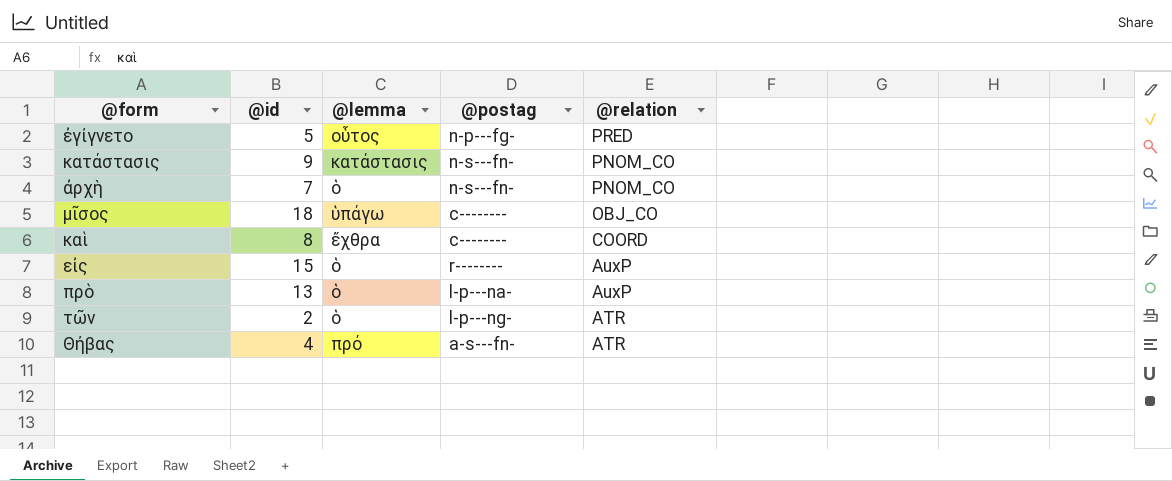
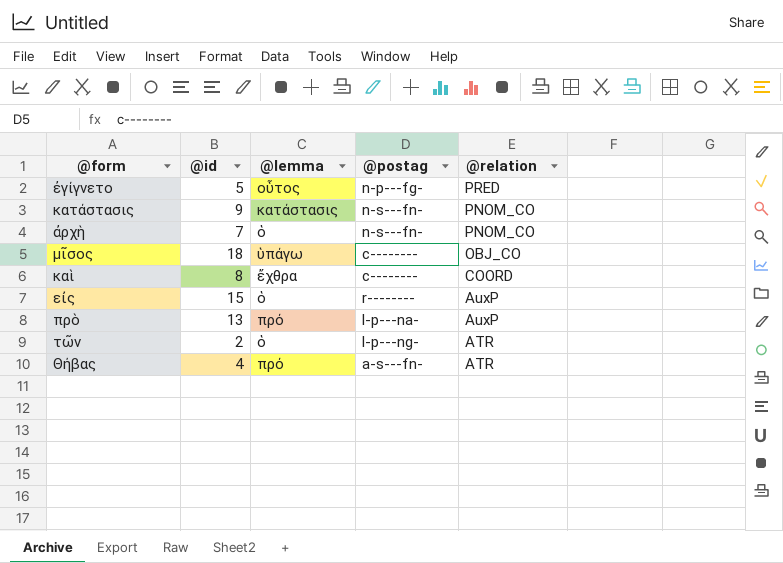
πρὸ | @lemma: ὁ -> πρό

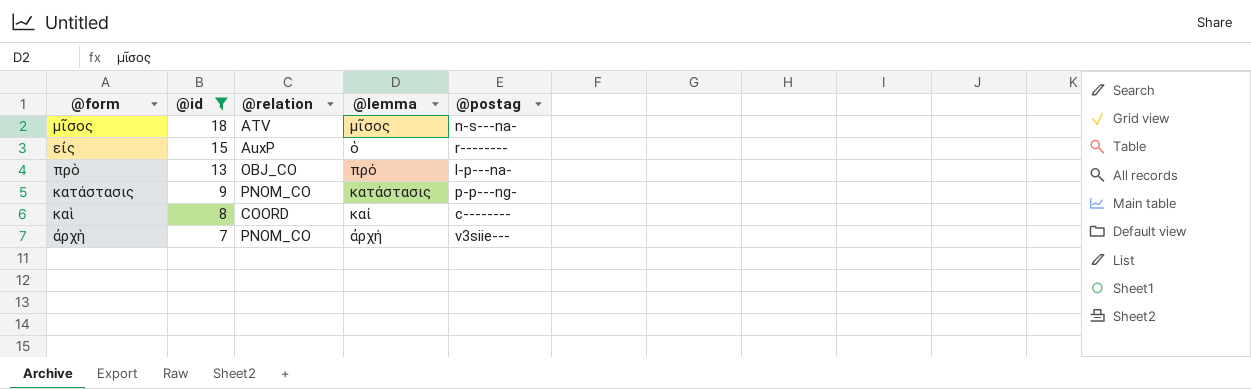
filter: none -> @id >= 7
row order: @relation descending -> @id descending
column @relation | position: 5 -> 3
μῖσος | @relation: OBJ_CO -> ATV
μῖσος | @lemma: ὑπάγω -> μῖσος
μῖσος | @postag: c-------- -> n-s---na-
πρὸ | @relation: AuxP -> OBJ_CO
κατάστασις | @postag: n-s---fn- -> p-p---ng-
καὶ | @lemma: ἔχθρα -> καί
ἀρχὴ | @lemma: ὁ -> ἀρχή
ἀρχὴ | @postag: n-s---fn- -> v3siie---

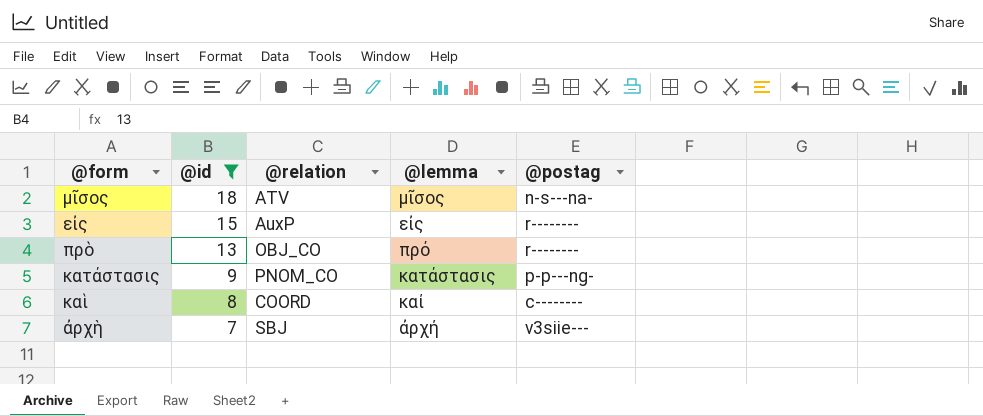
εἰς | @lemma: ὁ -> εἰς
πρὸ | @postag: l-p---na- -> r--------
ἀρχὴ | @relation: PNOM_CO -> SBJ

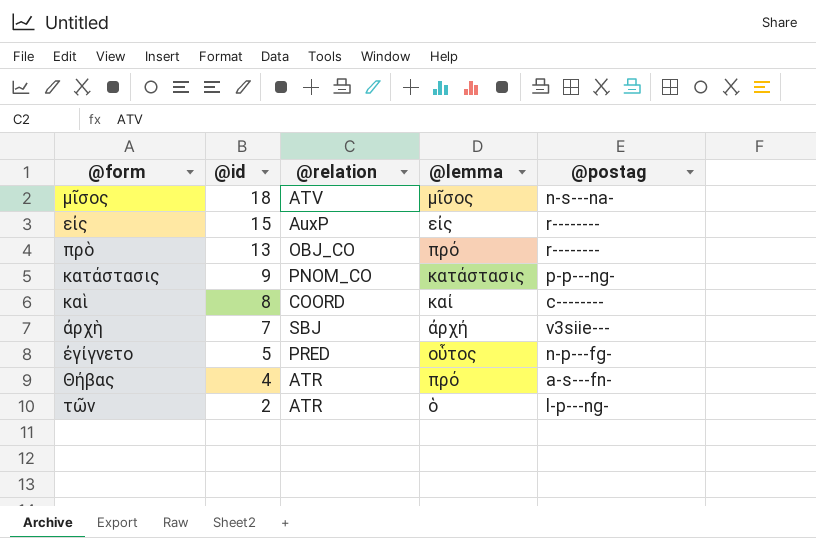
filter: @id >= 7 -> none

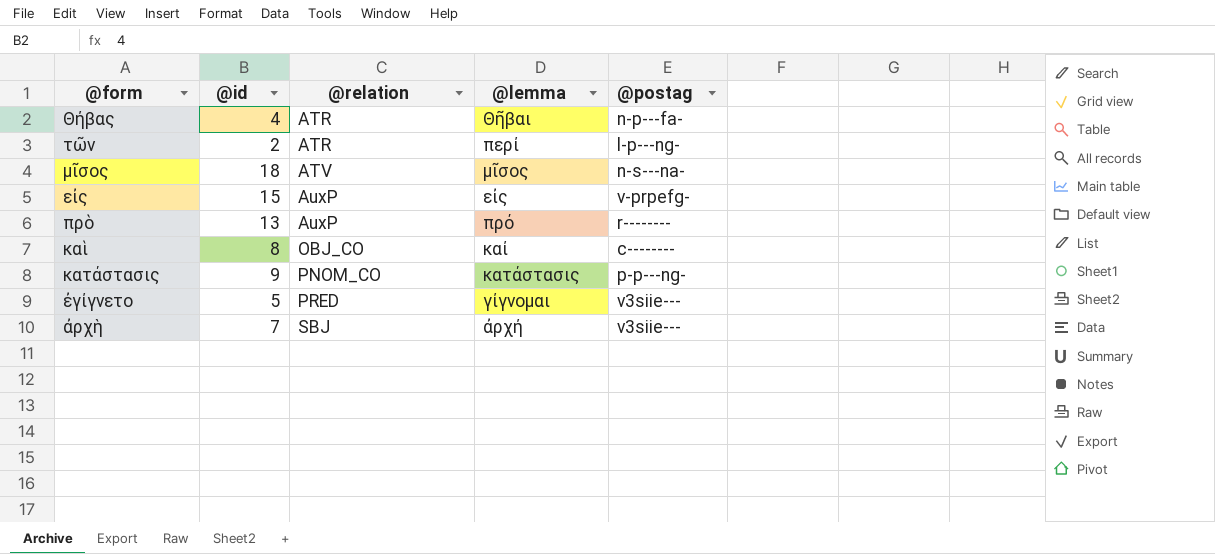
row order: @id descending -> @relation ascending
Θήβας | @lemma: πρό -> Θῆβαι
Θήβας | @postag: a-s---fn- -> n-p---fa-
τῶν | @lemma: ὁ -> περί
εἰς | @postag: r-------- -> v-prpefg-
πρὸ | @relation: OBJ_CO -> AuxP
καὶ | @relation: COORD -> OBJ_CO
ἐγίγνετο | @lemma: οὗτος -> γίγνομαι
ἐγίγνετο | @postag: n-p---fg- -> v3siie---

